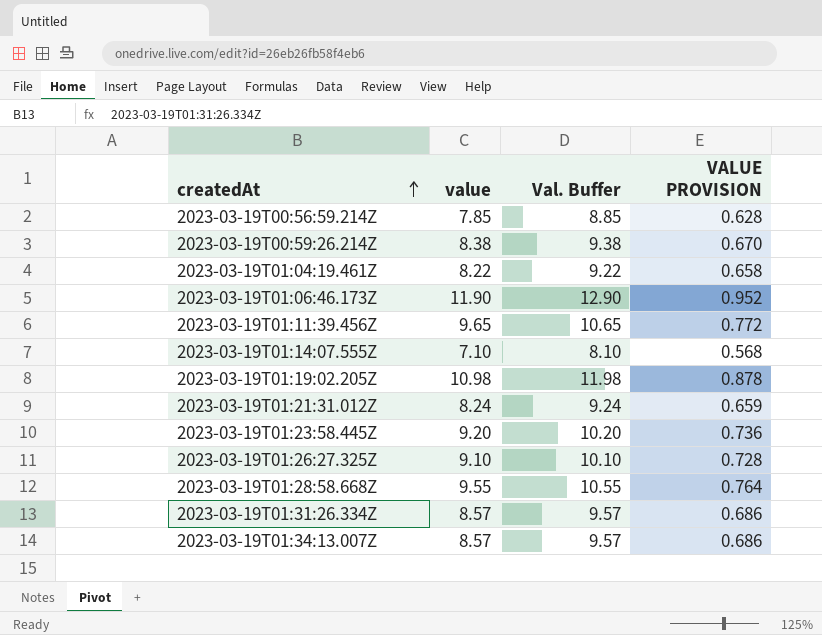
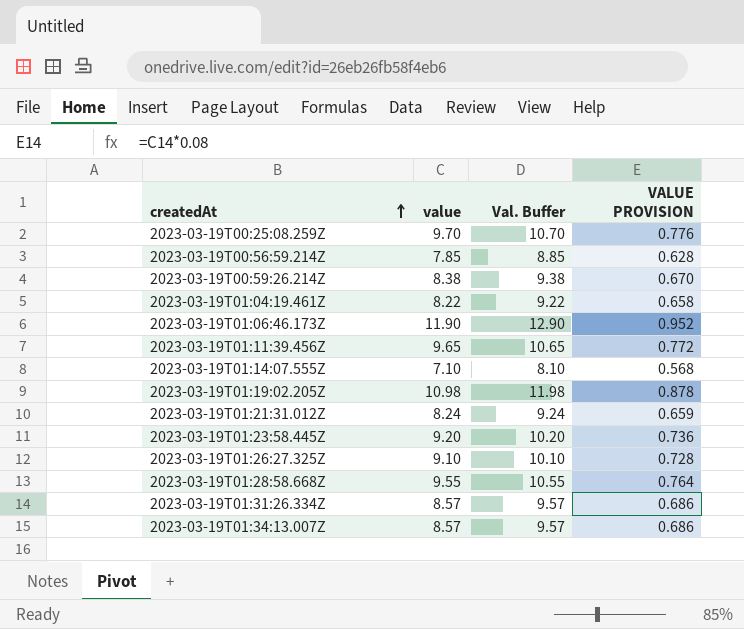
row 2023-03-19T00:25:08.259Z: none -> 9.70 | 10.70 | 0.776

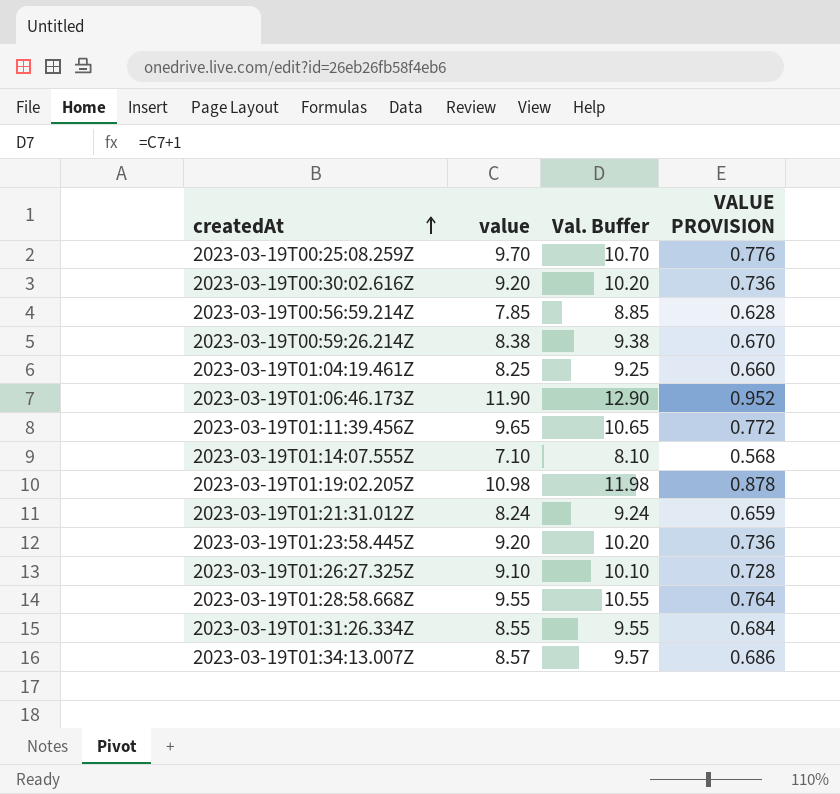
row 2023-03-19T00:30:02.616Z: none -> 9.20 | 10.20 | 0.736
2023-03-19T01:04:19.461Z | value: 8.22 -> 8.25
2023-03-19T01:04:19.461Z | Val. Buffer: 9.22 -> 9.25
2023-03-19T01:04:19.461Z | VALUE PROVISION: 0.658 -> 0.660
2023-03-19T01:31:26.334Z | value: 8.57 -> 8.55
2023-03-19T01:31:26.334Z | Val. Buffer: 9.57 -> 9.55
2023-03-19T01:31:26.334Z | VALUE PROVISION: 0.686 -> 0.684

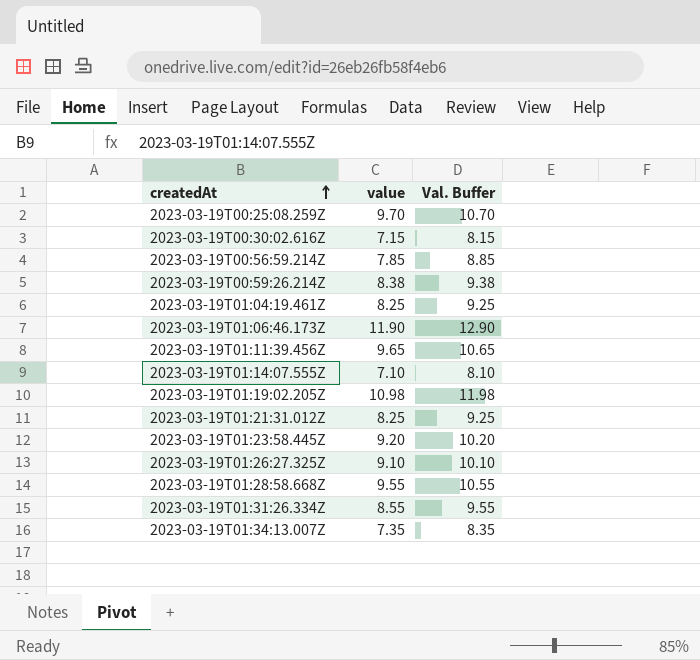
column VALUE PROVISION | formula: [value] * 0.08 -> none
2023-03-19T00:30:02.616Z | value: 9.20 -> 7.15
2023-03-19T00:30:02.616Z | Val. Buffer: 10.20 -> 8.15
2023-03-19T01:21:31.012Z | value: 8.24 -> 8.25
2023-03-19T01:21:31.012Z | Val. Buffer: 9.24 -> 9.25
2023-03-19T01:34:13.007Z | value: 8.57 -> 7.35
2023-03-19T01:34:13.007Z | Val. Buffer: 9.57 -> 8.35

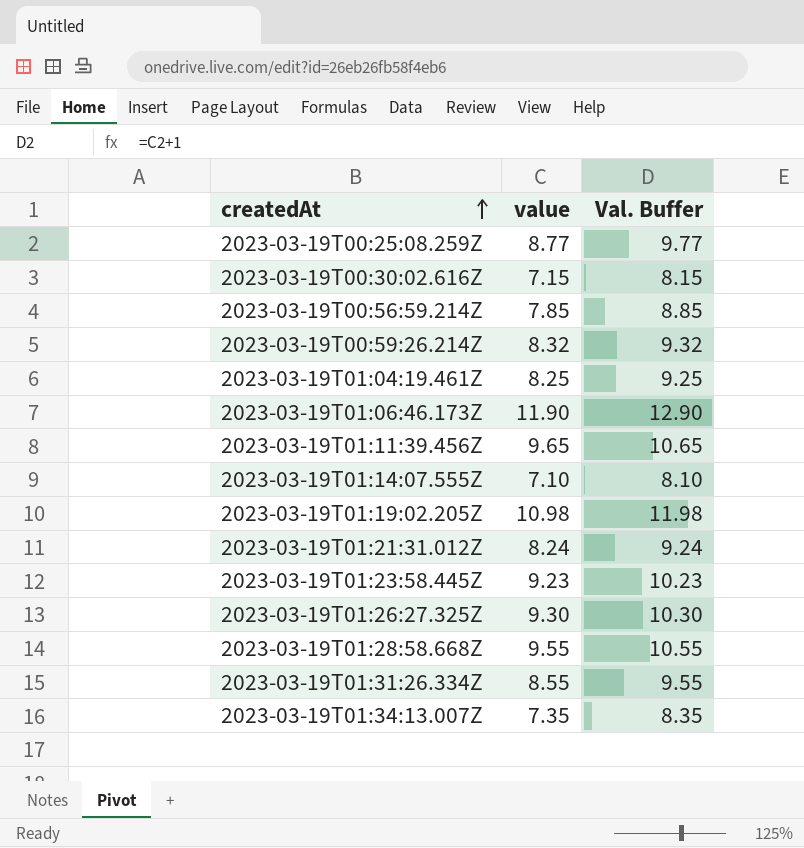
2023-03-19T00:25:08.259Z | value: 9.70 -> 8.77
2023-03-19T00:25:08.259Z | Val. Buffer: 10.70 -> 9.77
2023-03-19T00:59:26.214Z | value: 8.38 -> 8.32
2023-03-19T00:59:26.214Z | Val. Buffer: 9.38 -> 9.32
2023-03-19T01:21:31.012Z | value: 8.25 -> 8.24
2023-03-19T01:21:31.012Z | Val. Buffer: 9.25 -> 9.24
2023-03-19T01:23:58.445Z | value: 9.20 -> 9.23
2023-03-19T01:23:58.445Z | Val. Buffer: 10.20 -> 10.23
2023-03-19T01:26:27.325Z | value: 9.10 -> 9.30
2023-03-19T01:26:27.325Z | Val. Buffer: 10.10 -> 10.30

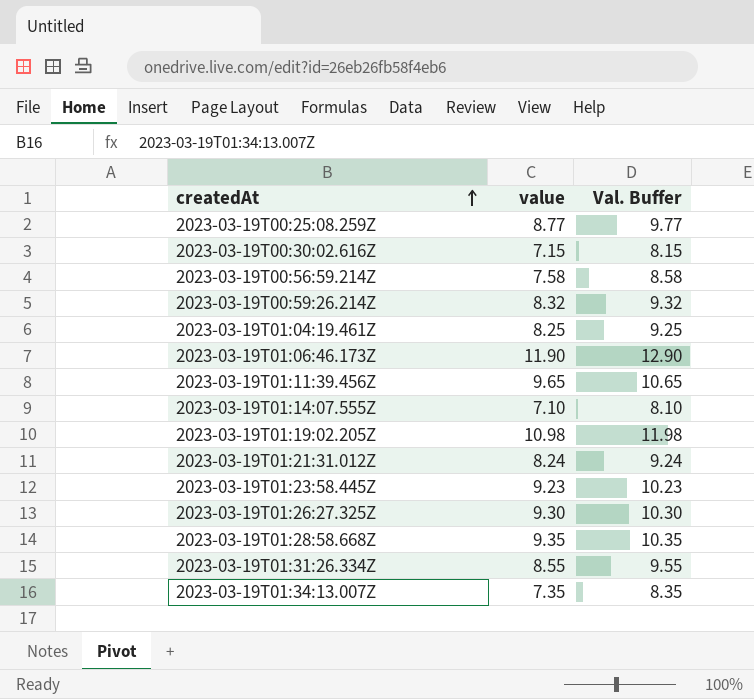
2023-03-19T00:56:59.214Z | value: 7.85 -> 7.58
2023-03-19T00:56:59.214Z | Val. Buffer: 8.85 -> 8.58
2023-03-19T01:28:58.668Z | value: 9.55 -> 9.35
2023-03-19T01:28:58.668Z | Val. Buffer: 10.55 -> 10.35

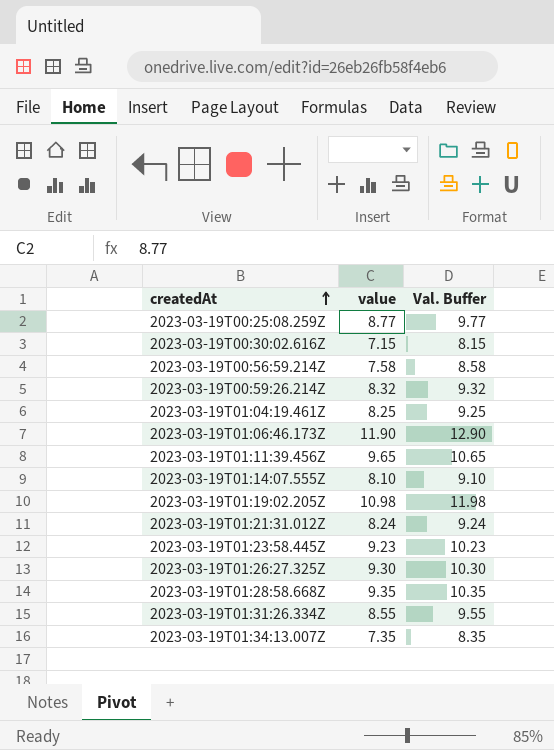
2023-03-19T01:14:07.555Z | value: 7.10 -> 8.10
2023-03-19T01:14:07.555Z | Val. Buffer: 8.10 -> 9.10

